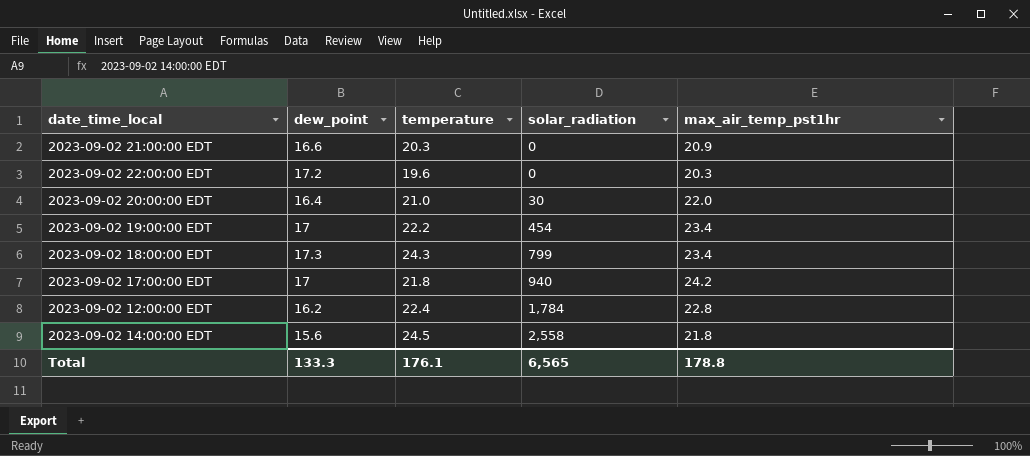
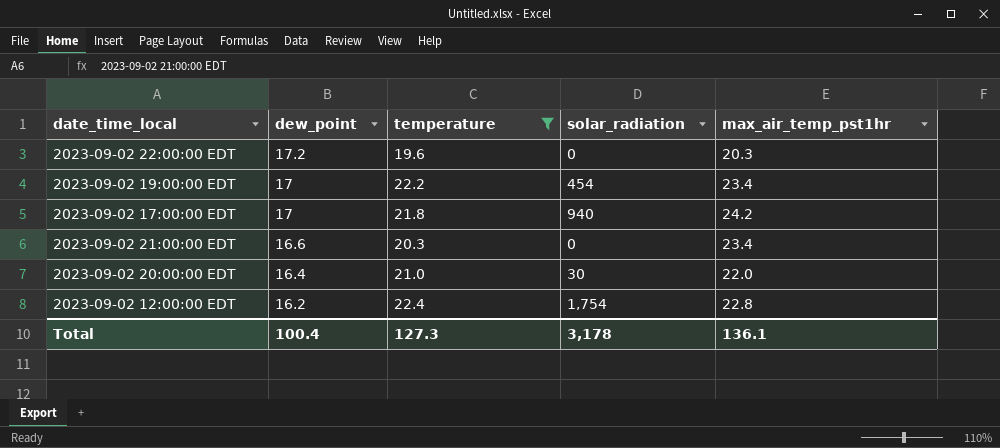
filter: none -> temperature <= 22.4
row order: solar_radiation ascending -> dew_point descending
2023-09-02 21:00:00 EDT | max_air_temp_pst1hr: 20.9 -> 23.4
2023-09-02 12:00:00 EDT | solar_radiation: 1,784 -> 1,754
Total | dew_point: 133.3 -> 100.4
Total | temperature: 176.1 -> 127.3
Total | solar_radiation: 6,565 -> 3,178
Total | max_air_temp_pst1hr: 178.8 -> 136.1

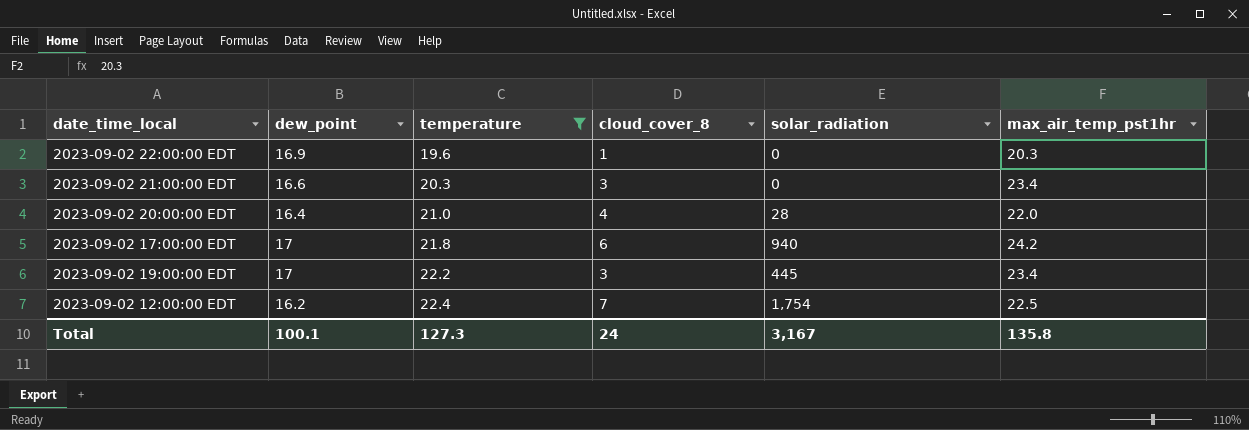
row order: dew_point descending -> temperature ascending
column cloud_cover_8 | position: none -> 4
2023-09-02 22:00:00 EDT | dew_point: 17.2 -> 16.9
2023-09-02 20:00:00 EDT | solar_radiation: 30 -> 28
2023-09-02 19:00:00 EDT | solar_radiation: 454 -> 445
2023-09-02 12:00:00 EDT | max_air_temp_pst1hr: 22.8 -> 22.5
Total | dew_point: 100.4 -> 100.1
Total | solar_radiation: 3,178 -> 3,167
Total | max_air_temp_pst1hr: 136.1 -> 135.8

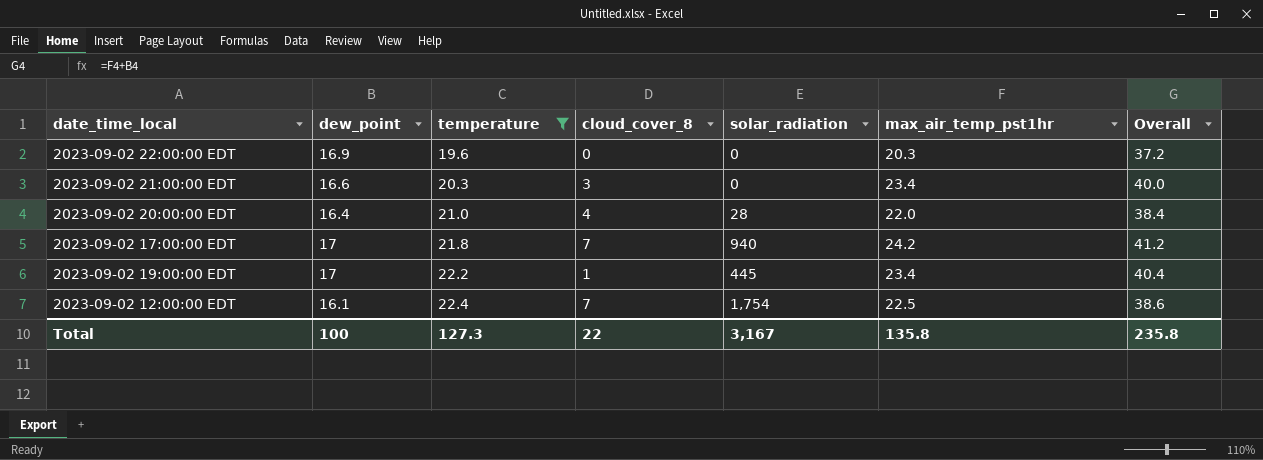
column Overall | formula: none -> [dew_point] + [max_air_temp_pst1hr]
2023-09-02 22:00:00 EDT | cloud_cover_8: 1 -> 0
2023-09-02 17:00:00 EDT | cloud_cover_8: 6 -> 7
2023-09-02 19:00:00 EDT | cloud_cover_8: 3 -> 1
2023-09-02 12:00:00 EDT | dew_point: 16.2 -> 16.1
Total | dew_point: 100.1 -> 100
Total | cloud_cover_8: 24 -> 22

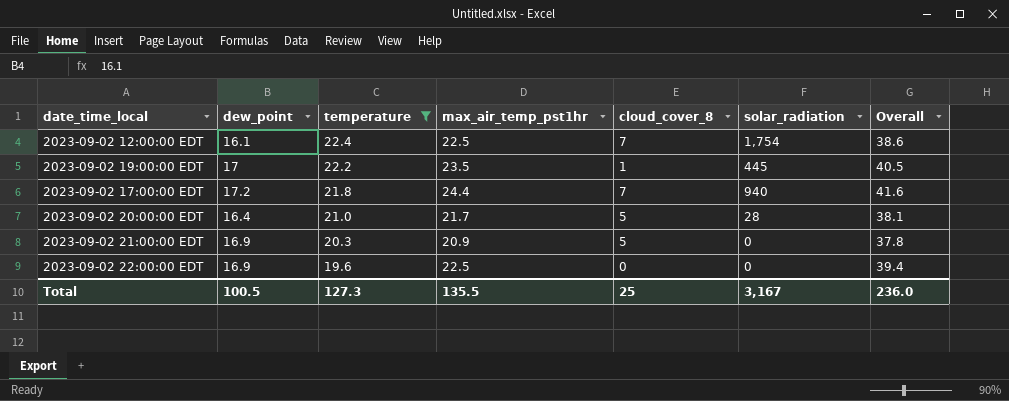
row order: temperature ascending -> temperature descending
column max_air_temp_pst1hr | position: 6 -> 4
2023-09-02 19:00:00 EDT | max_air_temp_pst1hr: 23.4 -> 23.5
2023-09-02 19:00:00 EDT | Overall: 40.4 -> 40.5
2023-09-02 17:00:00 EDT | dew_point: 17 -> 17.2
2023-09-02 17:00:00 EDT | max_air_temp_pst1hr: 24.2 -> 24.4
2023-09-02 17:00:00 EDT | Overall: 41.2 -> 41.6
2023-09-02 20:00:00 EDT | max_air_temp_pst1hr: 22.0 -> 21.7
2023-09-02 20:00:00 EDT | cloud_cover_8: 4 -> 5
2023-09-02 20:00:00 EDT | Overall: 38.4 -> 38.1
2023-09-02 21:00:00 EDT | dew_point: 16.6 -> 16.9
2023-09-02 21:00:00 EDT | max_air_temp_pst1hr: 23.4 -> 20.9
2023-09-02 21:00:00 EDT | cloud_cover_8: 3 -> 5
2023-09-02 21:00:00 EDT | Overall: 40.0 -> 37.8
2023-09-02 22:00:00 EDT | max_air_temp_pst1hr: 20.3 -> 22.5
2023-09-02 22:00:00 EDT | Overall: 37.2 -> 39.4
Total | dew_point: 100 -> 100.5
Total | max_air_temp_pst1hr: 135.8 -> 135.5
Total | cloud_cover_8: 22 -> 25
Total | Overall: 235.8 -> 236.0

